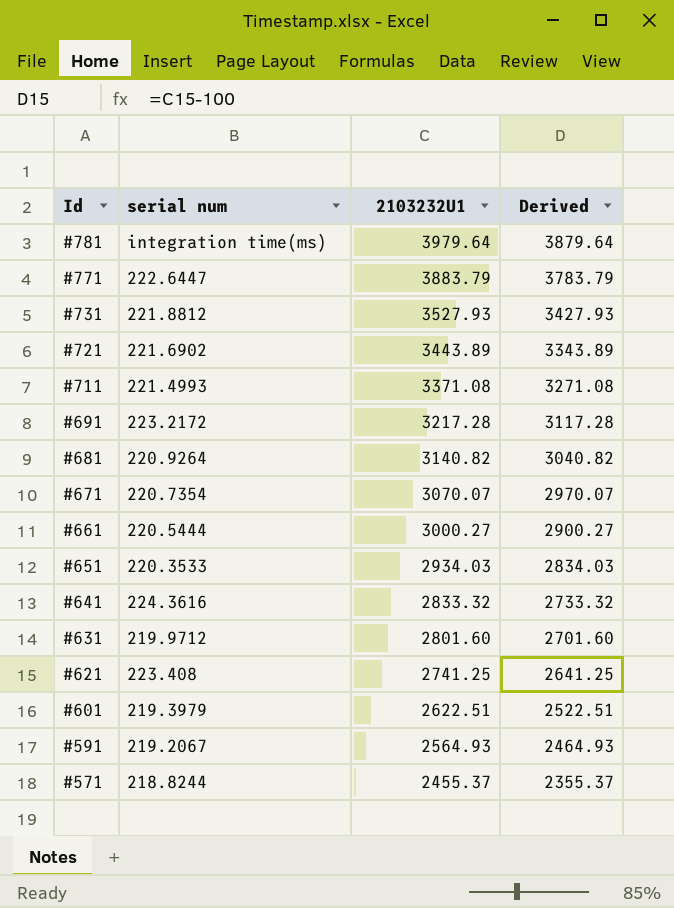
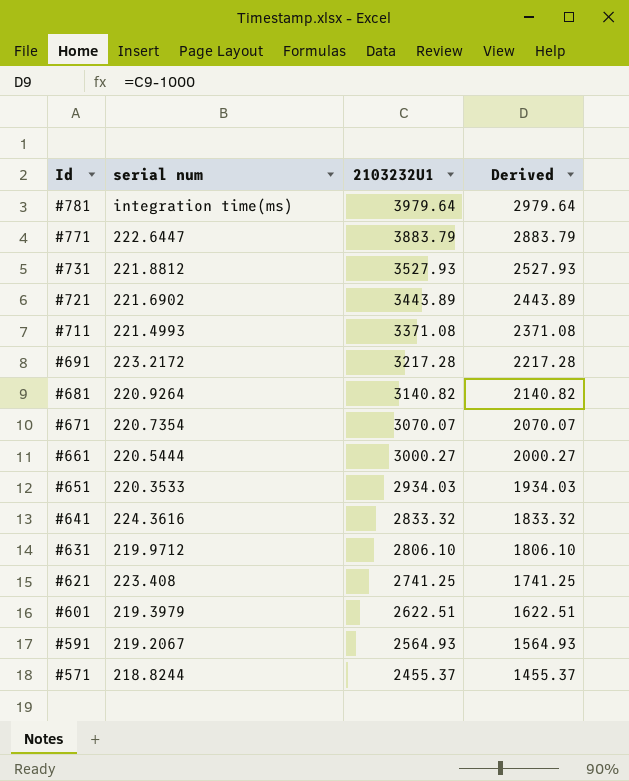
column Derived | formula: [2103232U1] - 100 -> [2103232U1] - 1000
#631 | 2103232U1: 2801.60 -> 2806.10

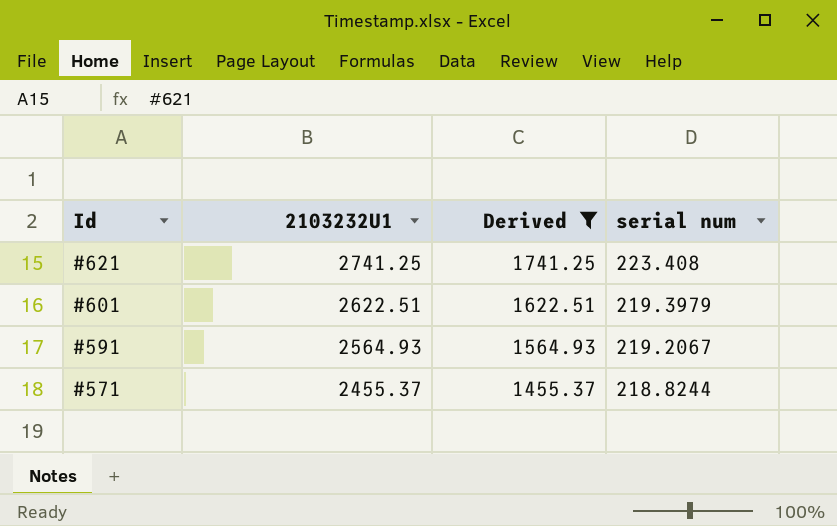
filter: none -> Derived <= 1741.25
column serial num | position: 2 -> 4

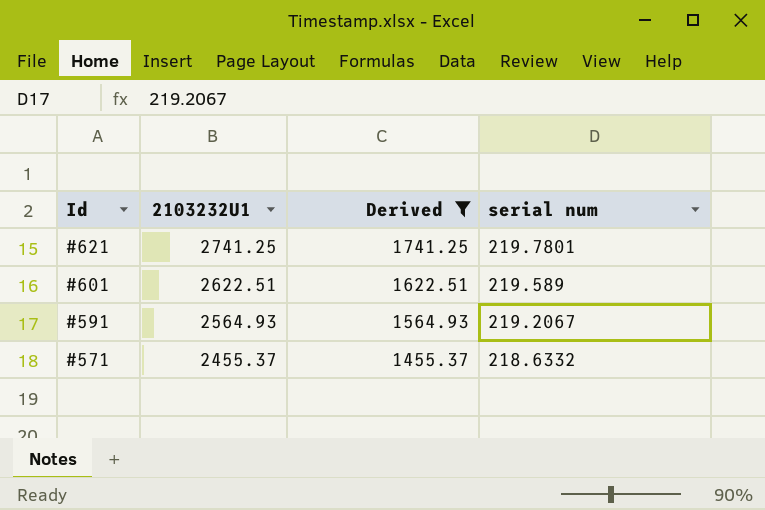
#621 | serial num: 223.408 -> 219.7801
#601 | serial num: 219.3979 -> 219.589
#571 | serial num: 218.8244 -> 218.6332

